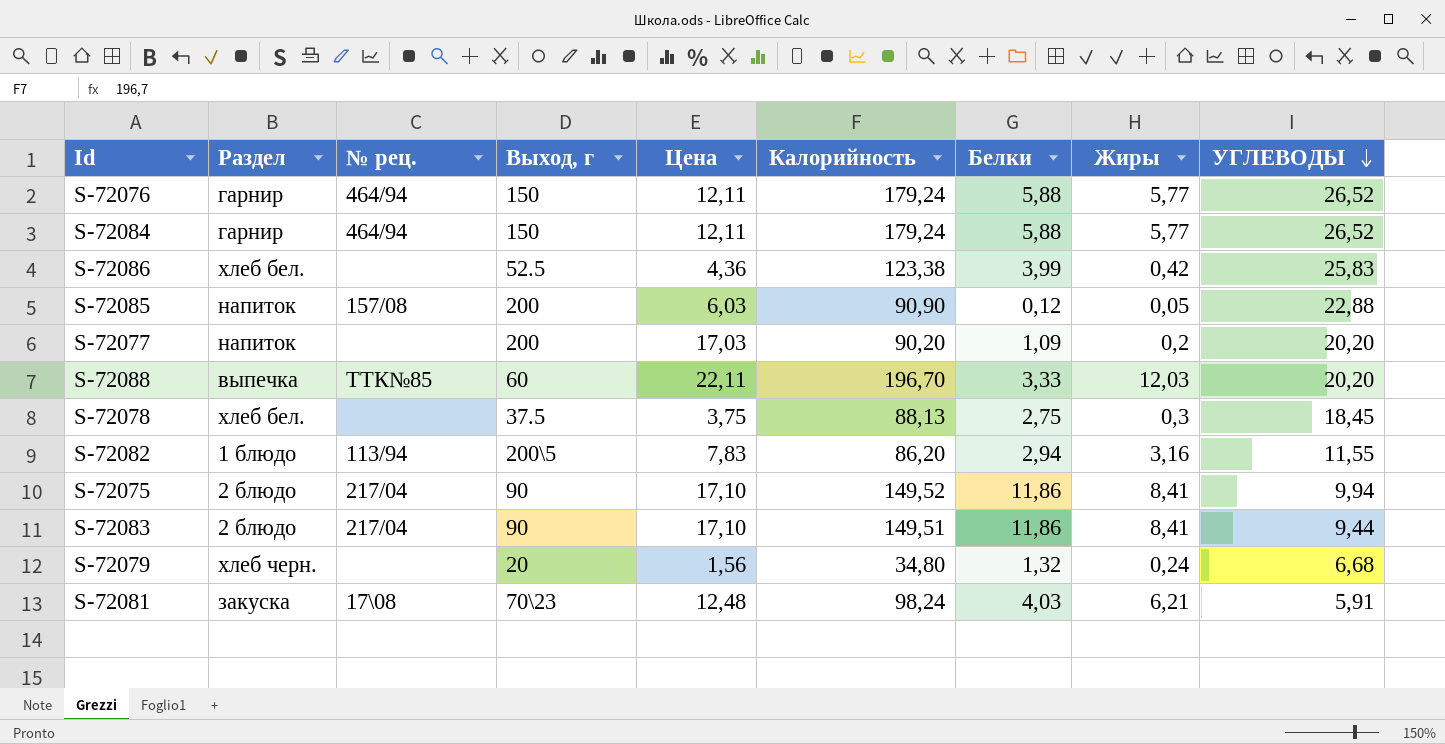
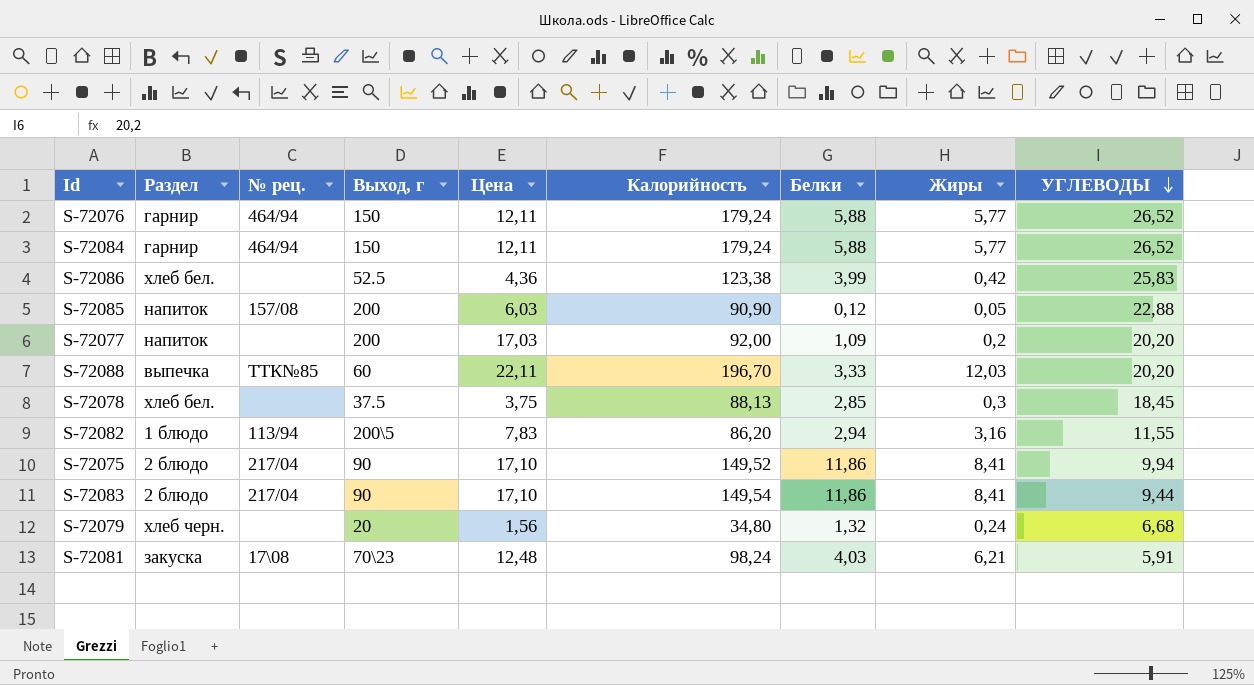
S-72077 | Калорийность: 90,20 -> 92,00
S-72078 | Белки: 2,75 -> 2,85
S-72083 | Калорийность: 149,51 -> 149,54

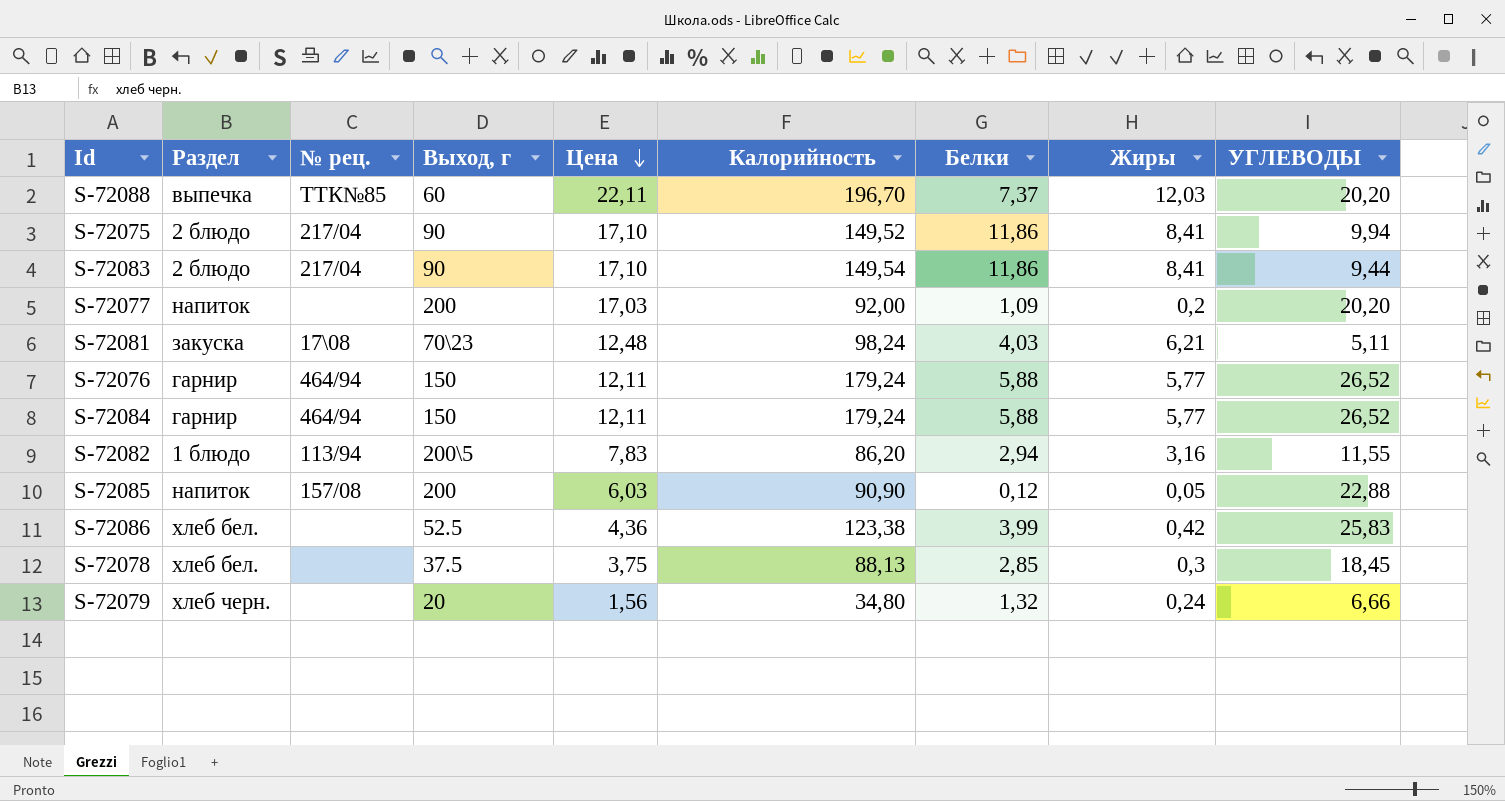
row order: УГЛЕВОДЫ descending -> Цена descending
S-72088 | Белки: 3,33 -> 7,37
S-72081 | УГЛЕВОДЫ: 5,91 -> 5,11
S-72079 | УГЛЕВОДЫ: 6,68 -> 6,66

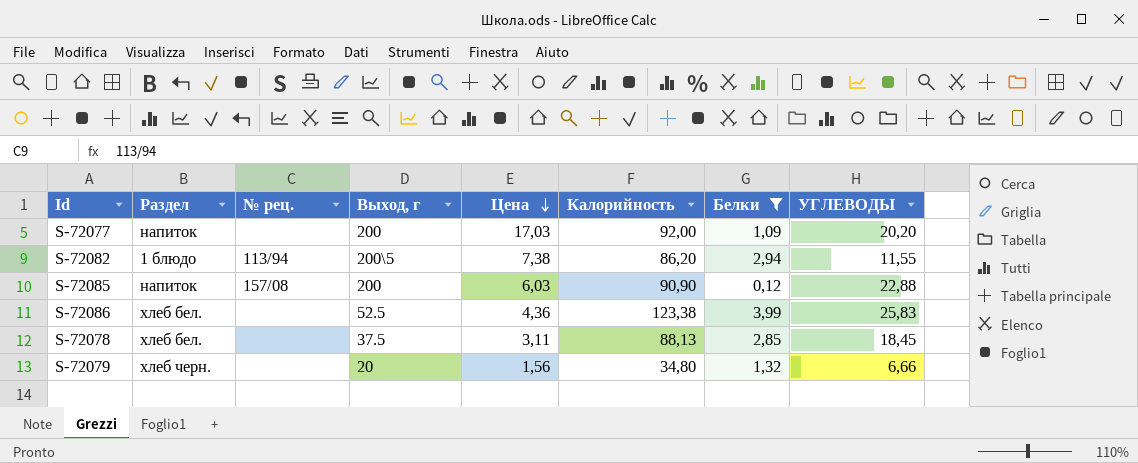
filter: none -> Белки <= 3,99
column Жиры | position: 8 -> none
S-72082 | Цена: 7,83 -> 7,38
S-72078 | Цена: 3,75 -> 3,11

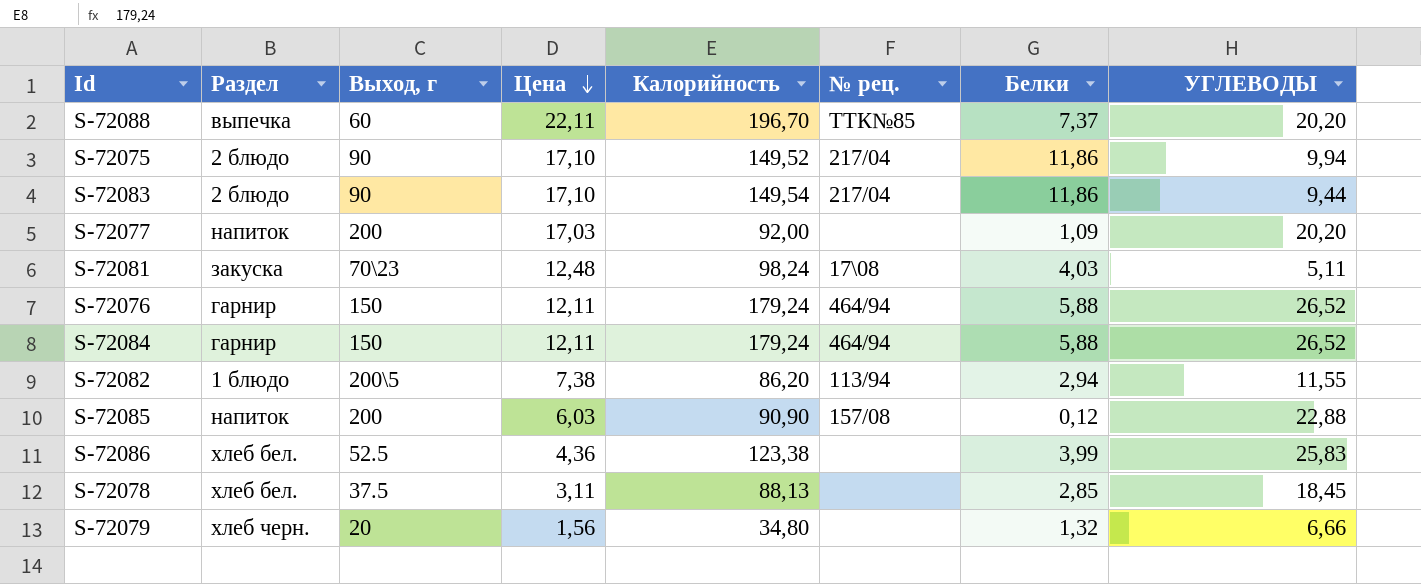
filter: Белки <= 3,99 -> none
column № рец. | position: 3 -> 6

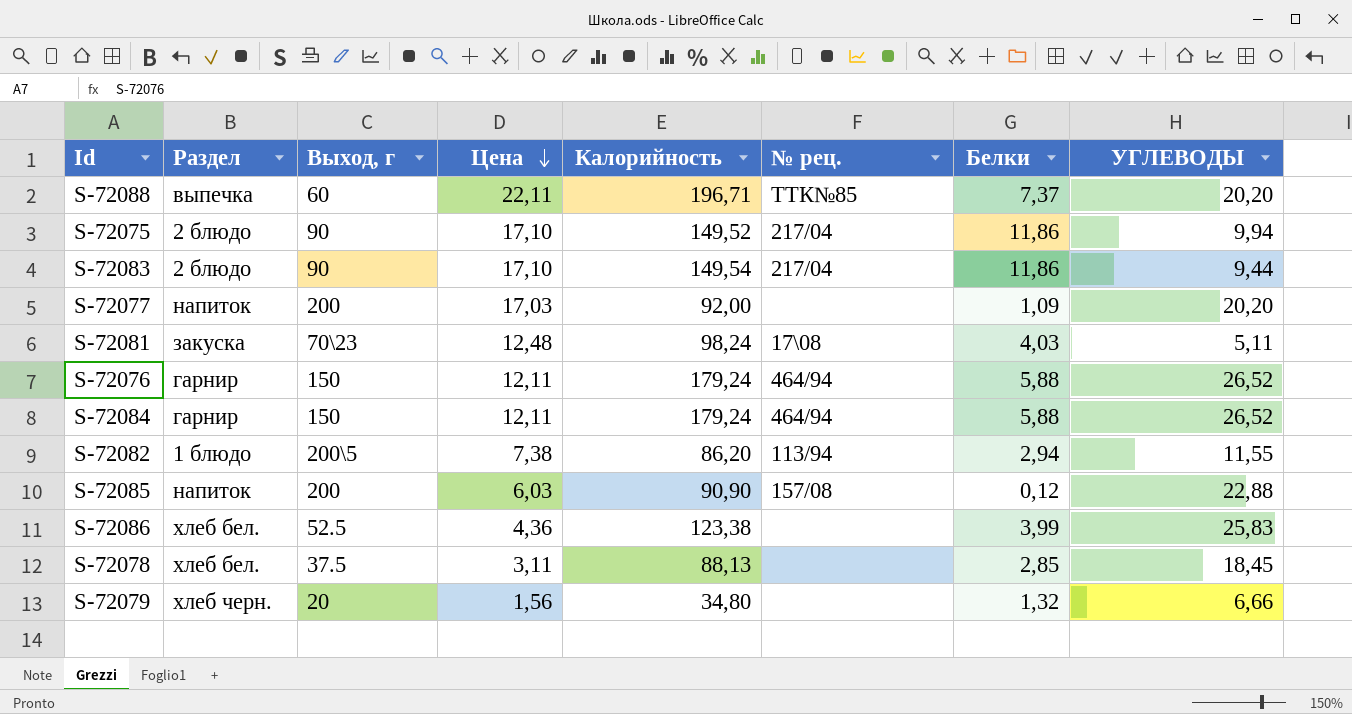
S-72088 | Калорийность: 196,70 -> 196,71

